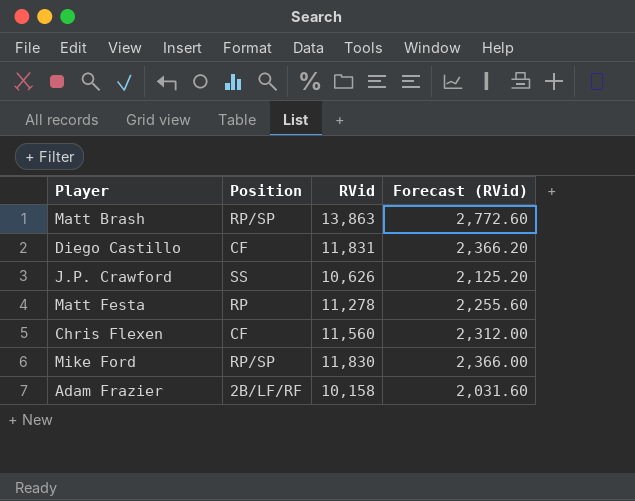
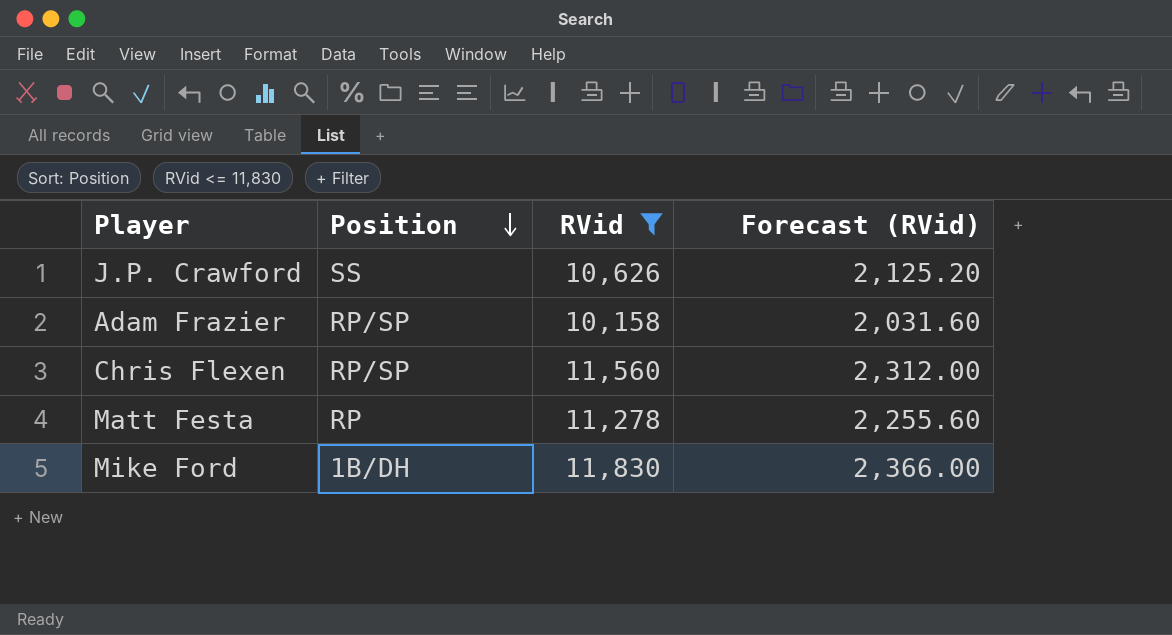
filter: none -> RVid <= 11,830
row order: none -> Position descending
Adam Frazier | Position: 2B/LF/RF -> RP/SP
Chris Flexen | Position: CF -> RP/SP
Mike Ford | Position: RP/SP -> 1B/DH

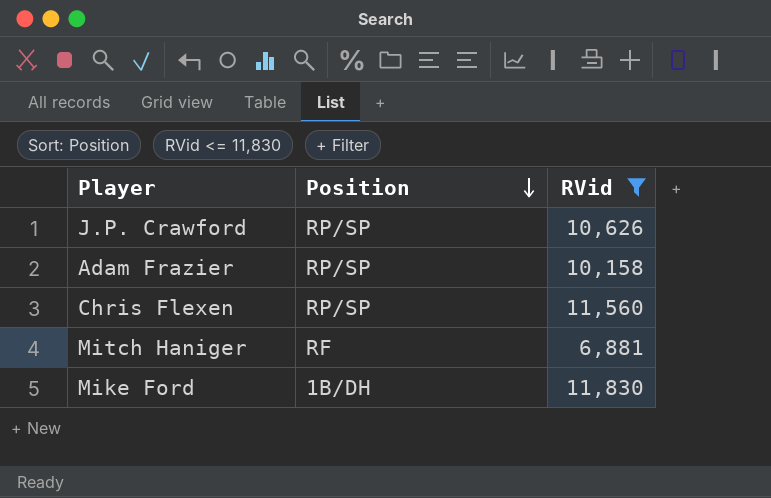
column Forecast (RVid) | formula: [RVid] * 0.2 -> none
row Matt Festa: RP | 11,278 | 2,255.60 -> none
J.P. Crawford | Position: SS -> RP/SP
row Mitch Haniger: none -> RF | 6,881

